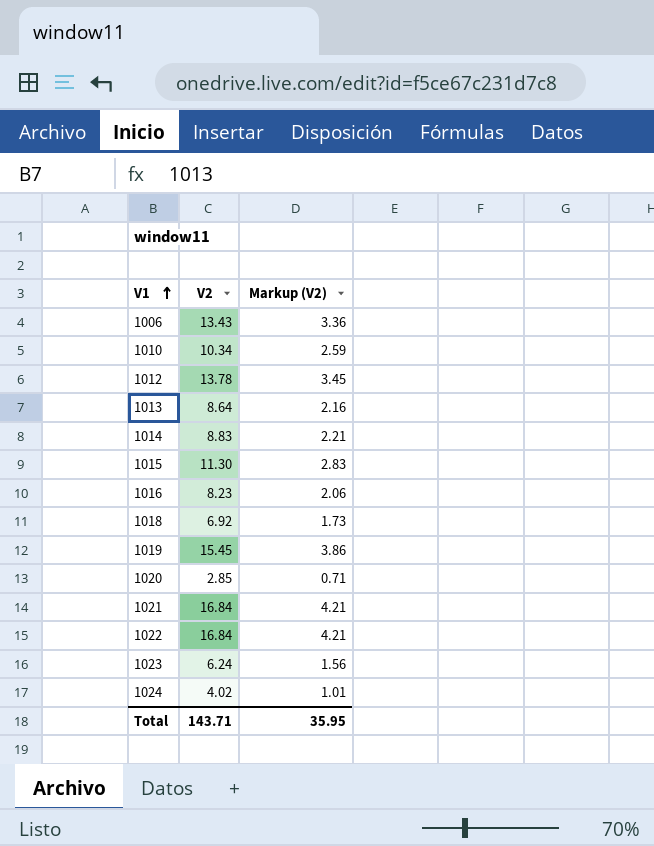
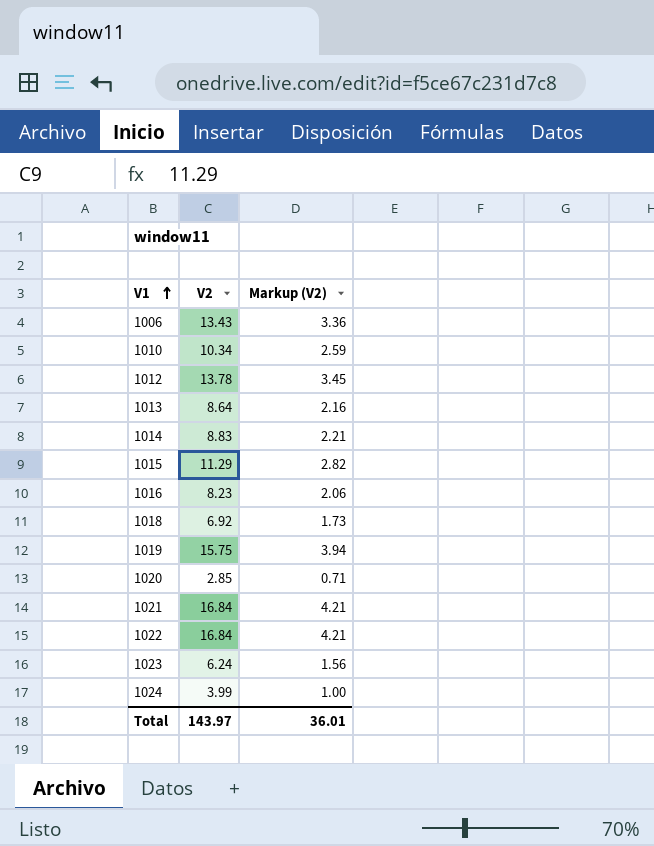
1015 | V2: 11.30 -> 11.29
1015 | Markup (V2): 2.83 -> 2.82
1019 | V2: 15.45 -> 15.75
1019 | Markup (V2): 3.86 -> 3.94
1024 | V2: 4.02 -> 3.99
1024 | Markup (V2): 1.01 -> 1.00
Total | V2: 143.71 -> 143.97
Total | Markup (V2): 35.95 -> 36.01

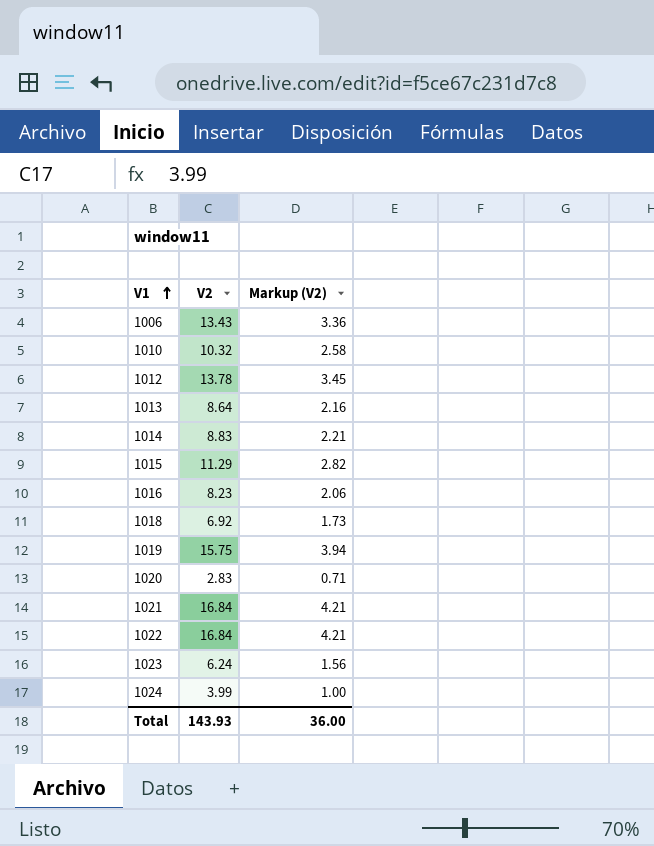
1010 | V2: 10.34 -> 10.32
1010 | Markup (V2): 2.59 -> 2.58
1020 | V2: 2.85 -> 2.83
Total | V2: 143.97 -> 143.93
Total | Markup (V2): 36.01 -> 36.00

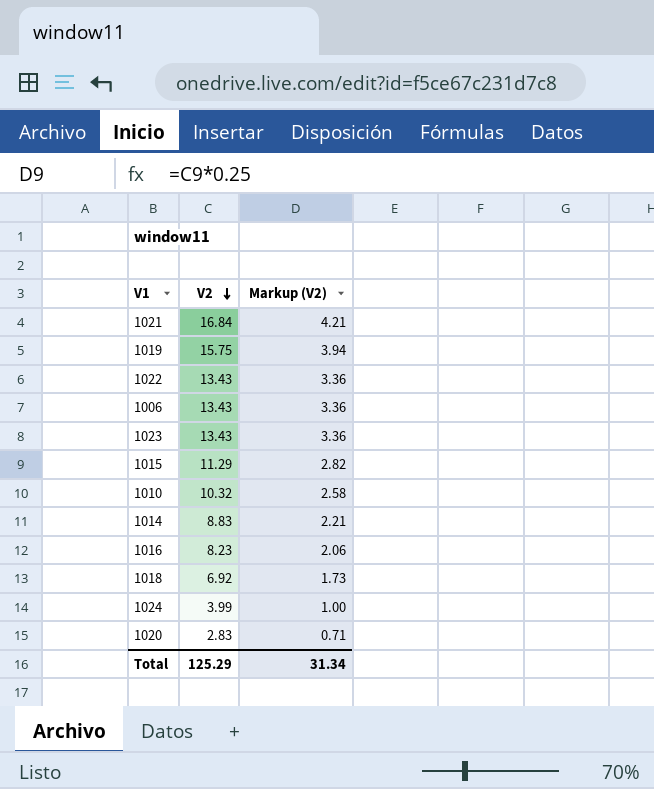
row order: V1 ascending -> V2 descending
row 1012: 13.78 | 3.45 -> none
row 1013: 8.64 | 2.16 -> none
1022 | V2: 16.84 -> 13.43
1022 | Markup (V2): 4.21 -> 3.36
1023 | V2: 6.24 -> 13.43
1023 | Markup (V2): 1.56 -> 3.36
Total | V2: 143.93 -> 125.29
Total | Markup (V2): 36.00 -> 31.34

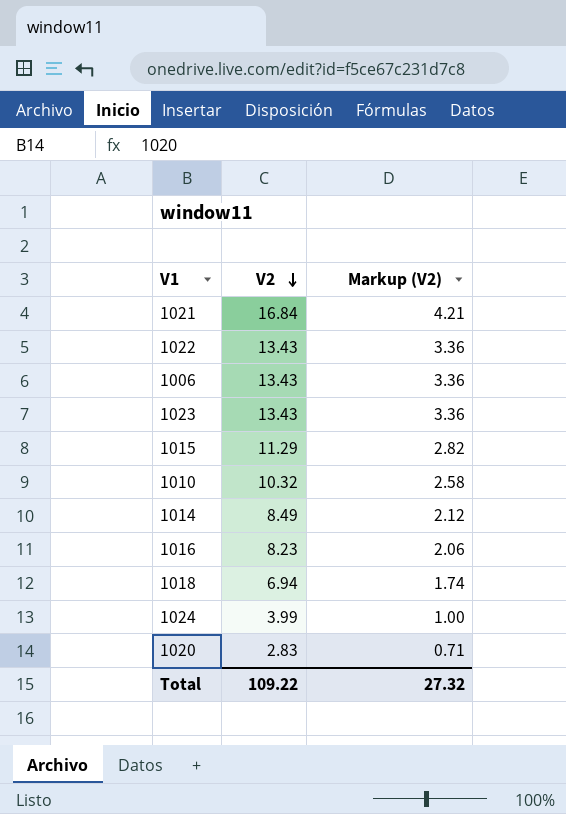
row 1019: 15.75 | 3.94 -> none
1014 | V2: 8.83 -> 8.49
1014 | Markup (V2): 2.21 -> 2.12
1018 | V2: 6.92 -> 6.94
1018 | Markup (V2): 1.73 -> 1.74
Total | V2: 125.29 -> 109.22
Total | Markup (V2): 31.34 -> 27.32

